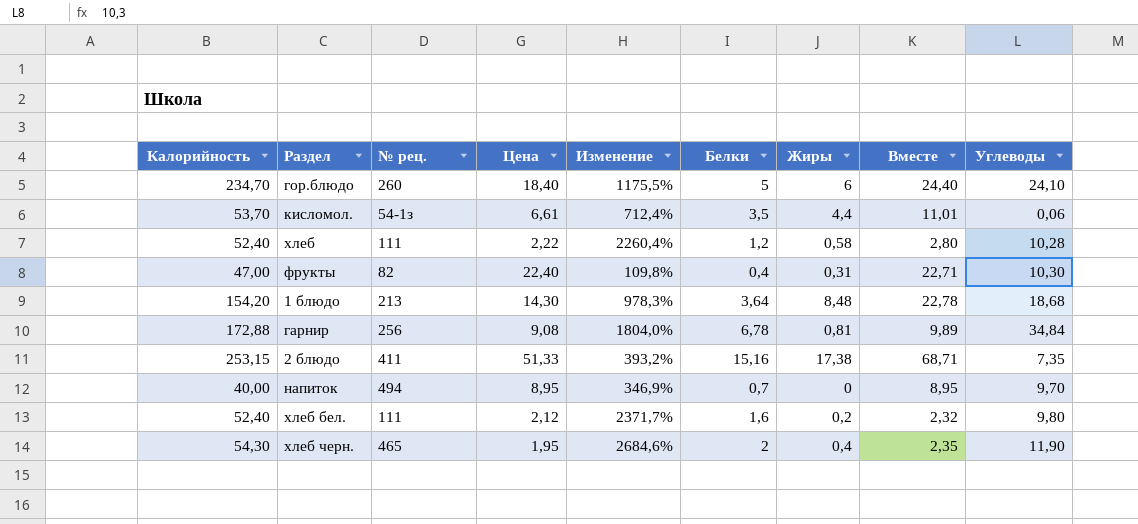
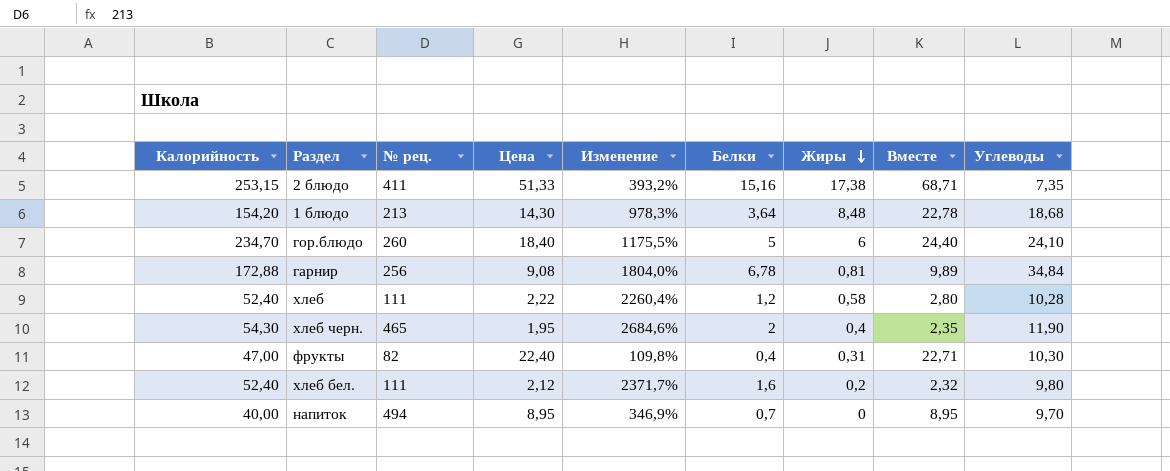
row order: none -> Жиры descending
row кисломол.: 53,70 | 54-1з | 6,61 | 712,4% | 3,5 | 4,4 | 11,01 | 0,06 -> none

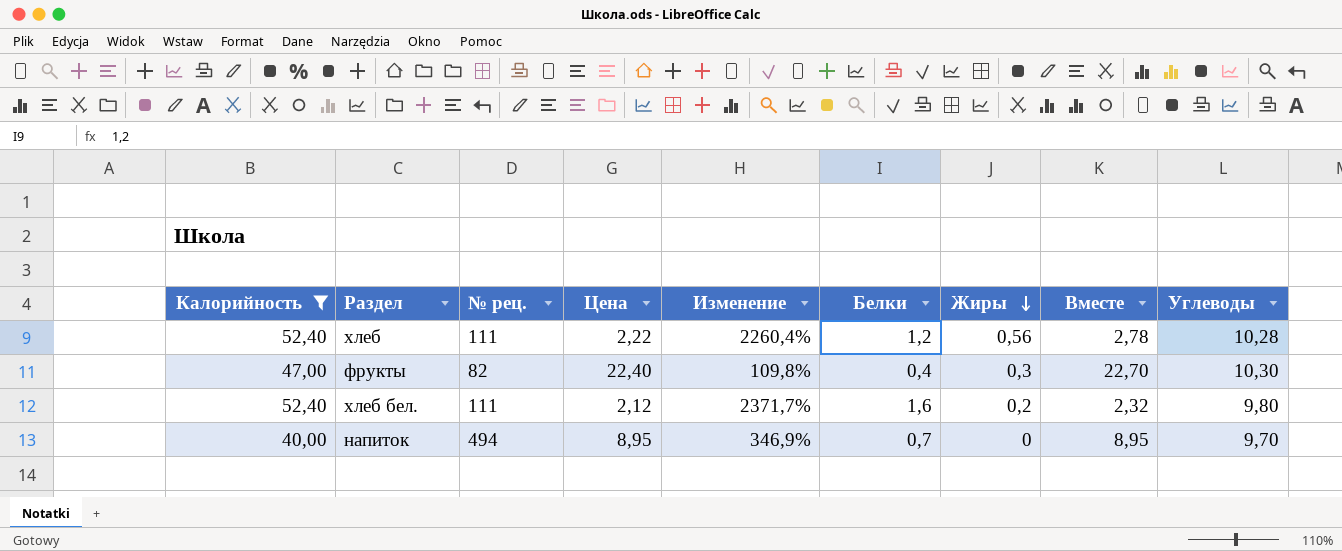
filter: none -> Калорийность <= 52,40
хлеб | Жиры: 0,58 -> 0,56
хлеб | Вместе: 2,80 -> 2,78
фрукты | Жиры: 0,31 -> 0,3
фрукты | Вместе: 22,71 -> 22,70

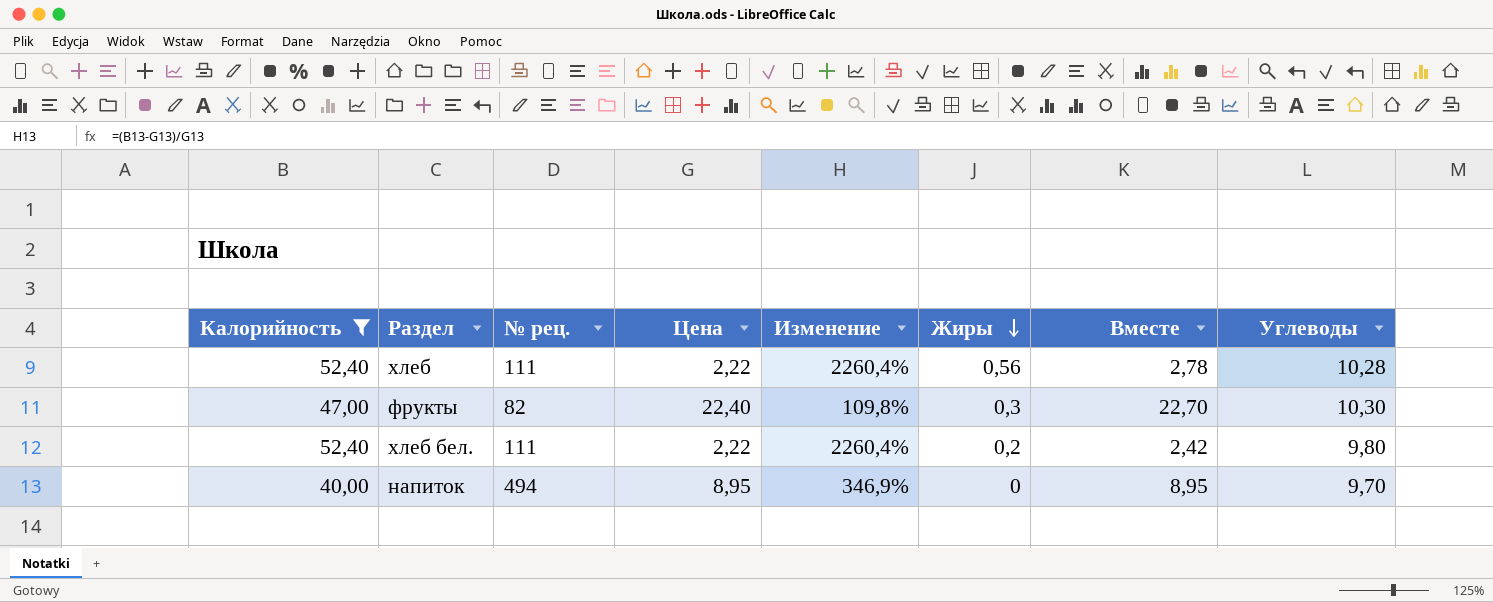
column Белки | position: 6 -> none
хлеб бел. | Цена: 2,12 -> 2,22
хлеб бел. | Изменение: 2371,7% -> 2260,4%
хлеб бел. | Вместе: 2,32 -> 2,42

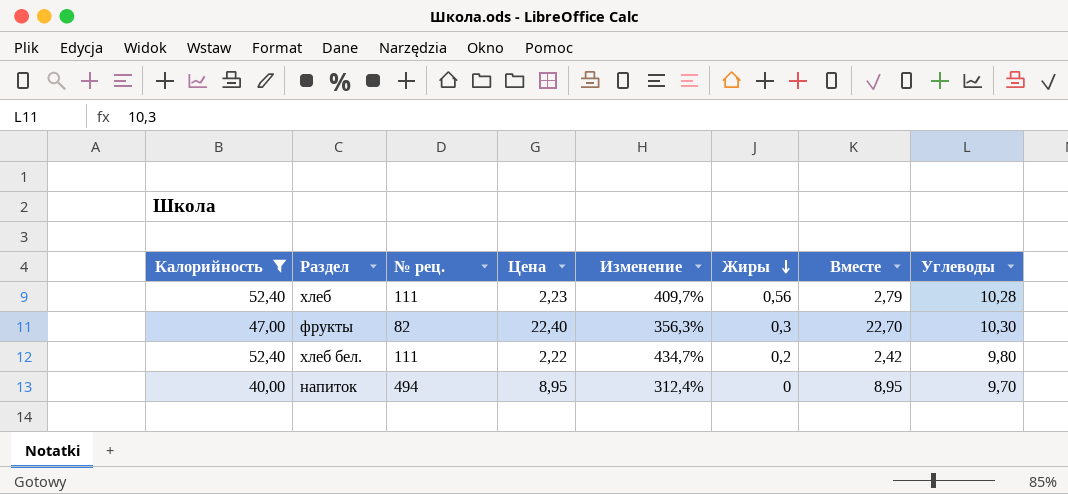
column Изменение | formula: ([Калорийность] - [Цена]) / [Цена] -> ([Калорийность] - [Углеводы]) / [Углеводы]
хлеб | Цена: 2,22 -> 2,23
хлеб | Вместе: 2,78 -> 2,79

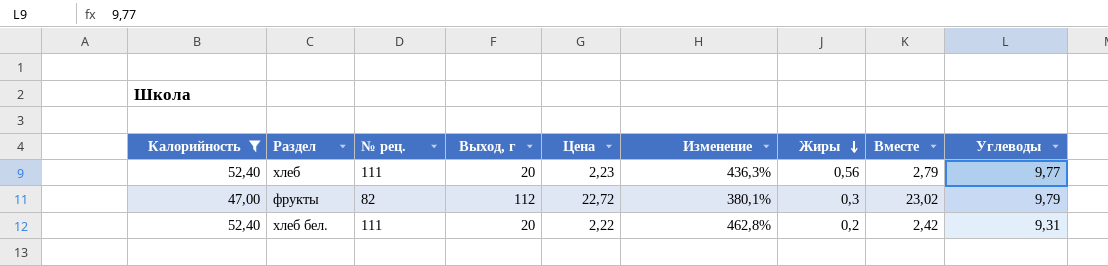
column Выход, г | position: none -> 4
row напиток: 40,00 | 494 | 8,95 | 312,4% | 0 | 8,95 | 9,70 -> none
хлеб | Изменение: 409,7% -> 436,3%
хлеб | Углеводы: 10,28 -> 9,77
фрукты | Цена: 22,40 -> 22,72
фрукты | Изменение: 356,3% -> 380,1%
фрукты | Вместе: 22,70 -> 23,02
фрукты | Углеводы: 10,30 -> 9,79
хлеб бел. | Изменение: 434,7% -> 462,8%
хлеб бел. | Углеводы: 9,80 -> 9,31

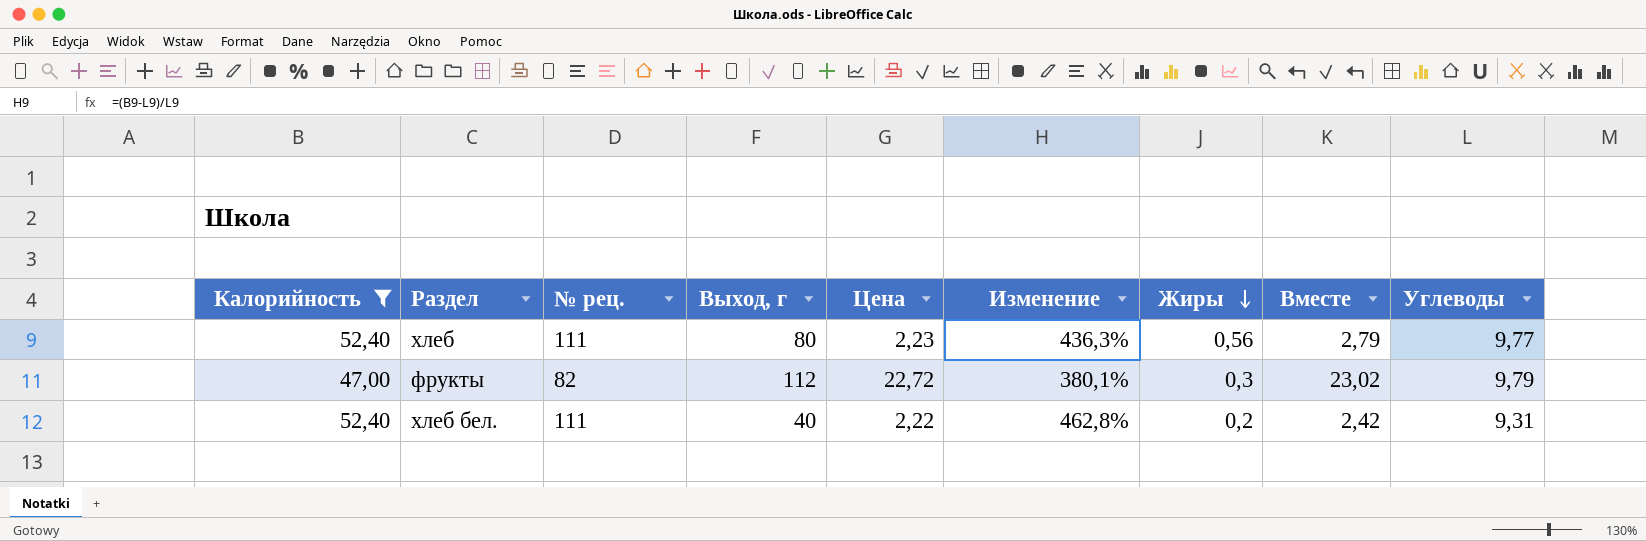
хлеб | Выход, г: 20 -> 80
хлеб бел. | Выход, г: 20 -> 40

